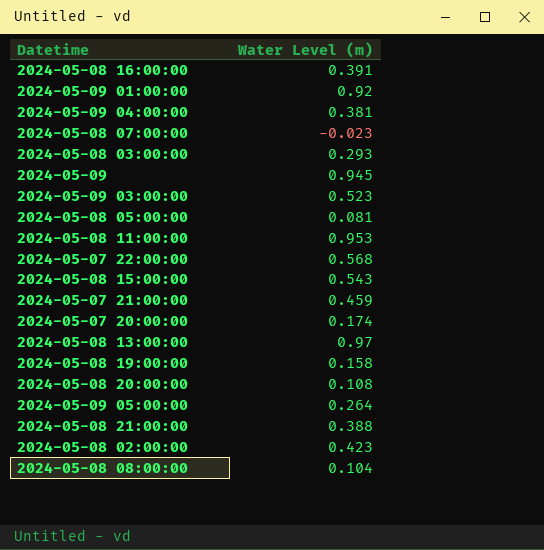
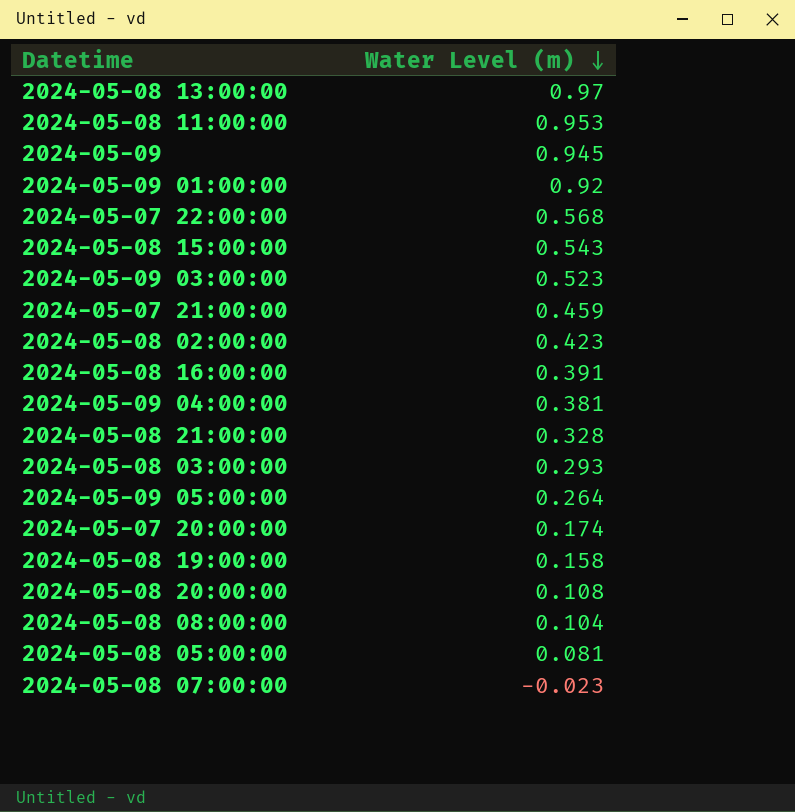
row order: none -> Water Level (m) descending
2024-05-08 21:00:00 | Water Level (m): 0.388 -> 0.328

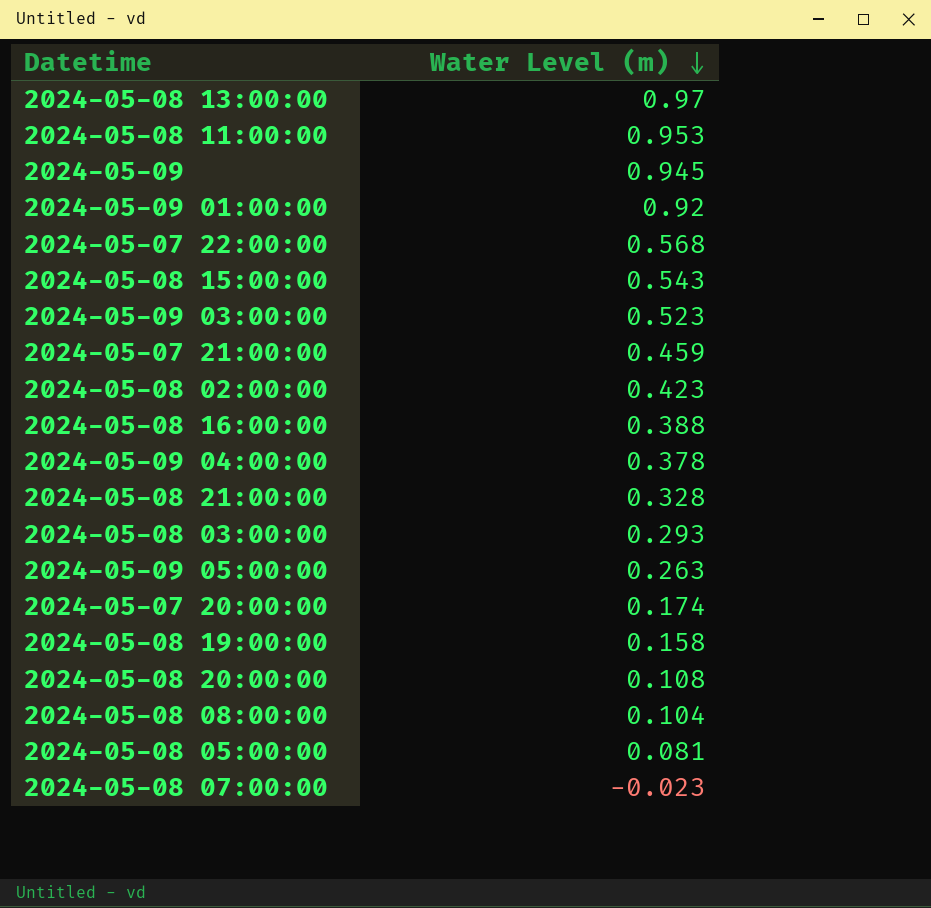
2024-05-08 16:00:00 | Water Level (m): 0.391 -> 0.388
2024-05-09 04:00:00 | Water Level (m): 0.381 -> 0.378
2024-05-09 05:00:00 | Water Level (m): 0.264 -> 0.263

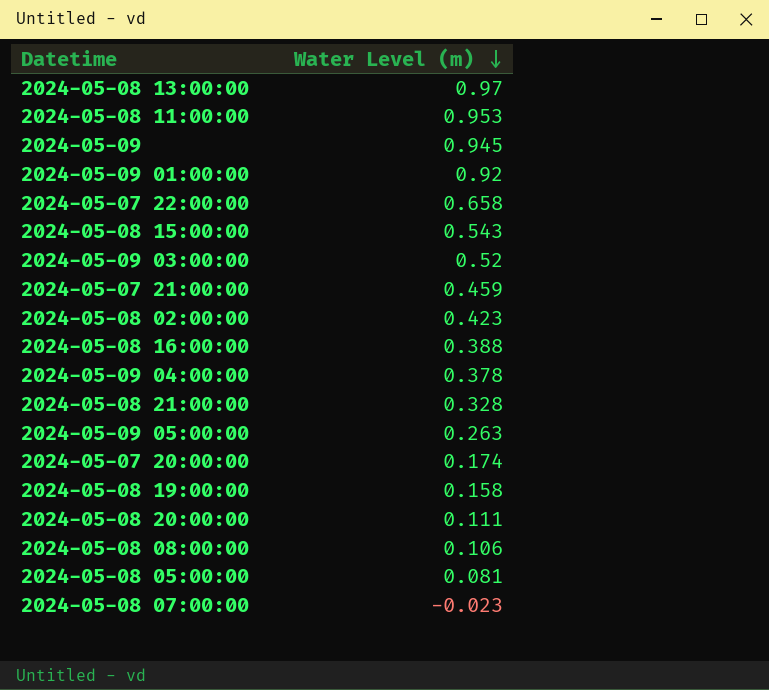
row 2024-05-08 03:00:00: 0.293 -> none
2024-05-07 22:00:00 | Water Level (m): 0.568 -> 0.658
2024-05-09 03:00:00 | Water Level (m): 0.523 -> 0.52
2024-05-08 20:00:00 | Water Level (m): 0.108 -> 0.111
2024-05-08 08:00:00 | Water Level (m): 0.104 -> 0.106

